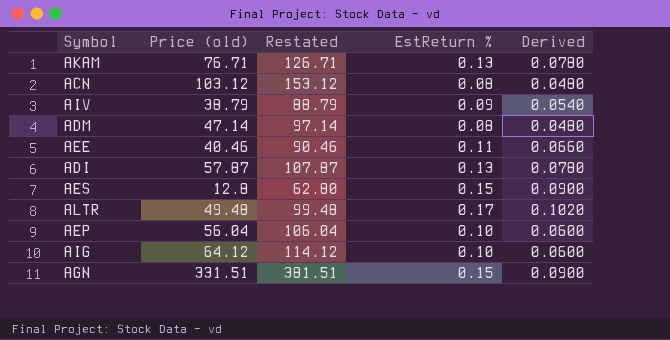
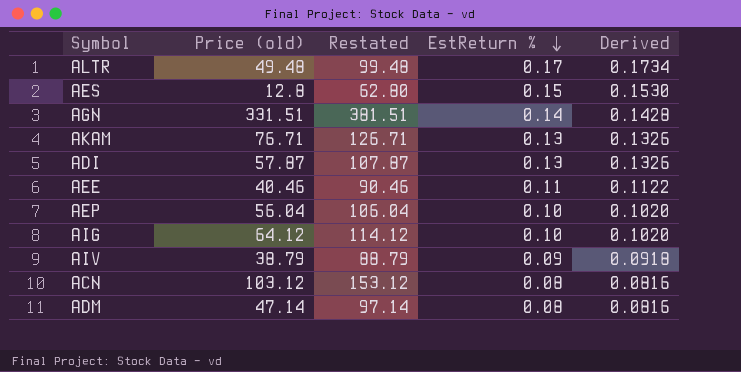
row order: none -> EstReturn % descending
column Derived | formula: [EstReturn %] * 0.6 -> [EstReturn %] * 1.02
AGN | EstReturn %: 0.15 -> 0.14

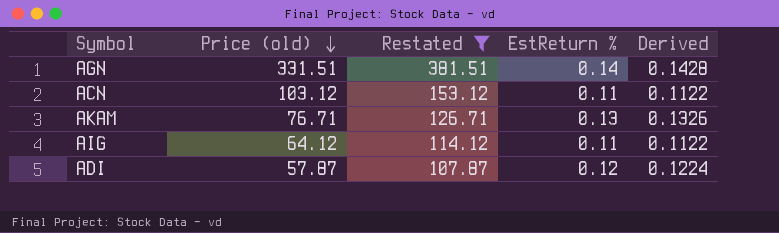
filter: none -> Restated >= 107.87
row order: EstReturn % descending -> Price (old) descending
ACN | EstReturn %: 0.08 -> 0.11
ACN | Derived: 0.0816 -> 0.1122
AIG | EstReturn %: 0.10 -> 0.11
AIG | Derived: 0.1020 -> 0.1122
ADI | EstReturn %: 0.13 -> 0.12
ADI | Derived: 0.1326 -> 0.1224

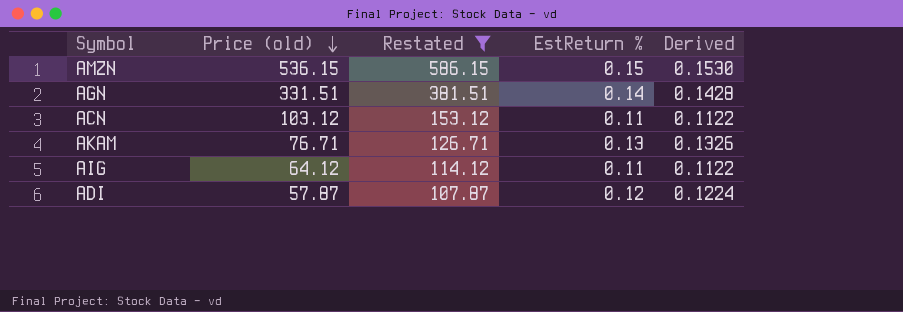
row AMZN: none -> 536.15 | 586.15 | 0.15 | 0.1530

